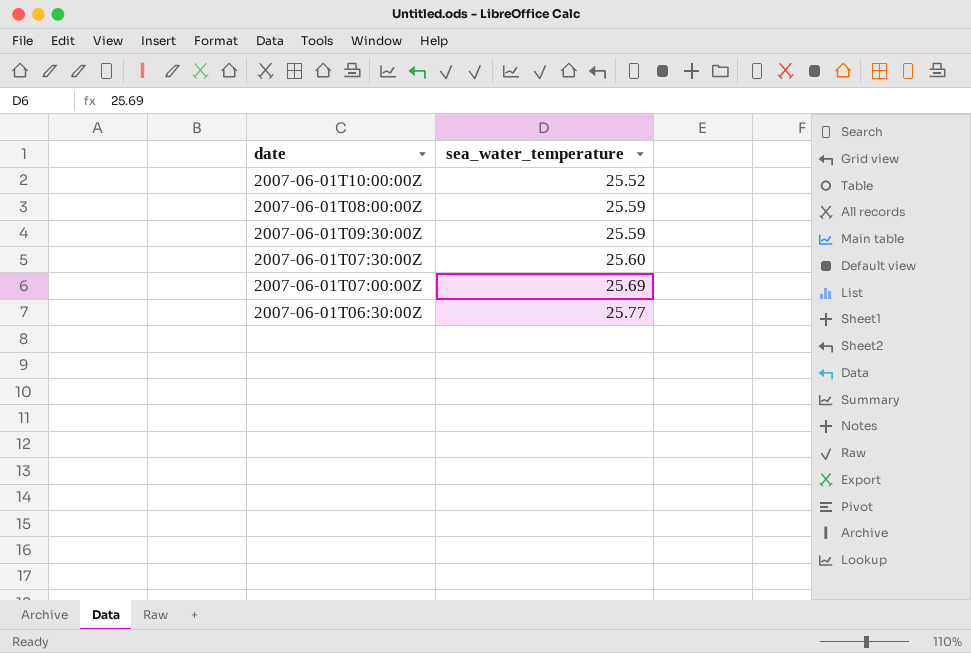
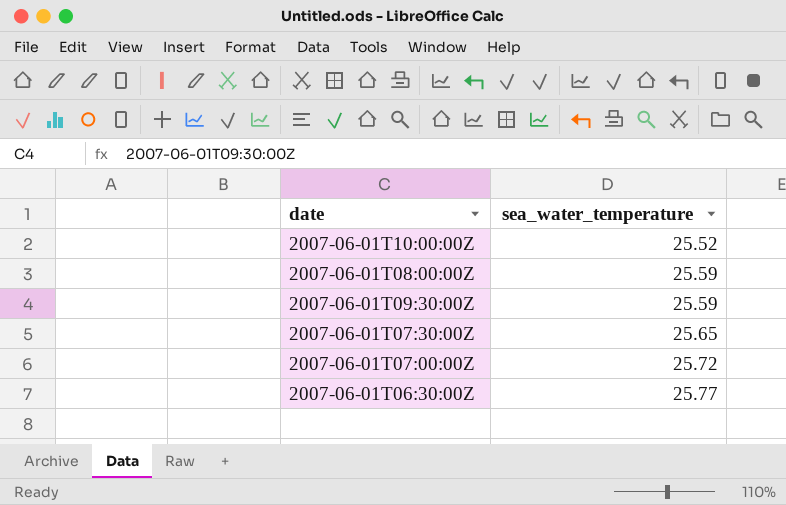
2007-06-01T07:30:00Z | sea_water_temperature: 25.60 -> 25.65
2007-06-01T07:00:00Z | sea_water_temperature: 25.69 -> 25.72

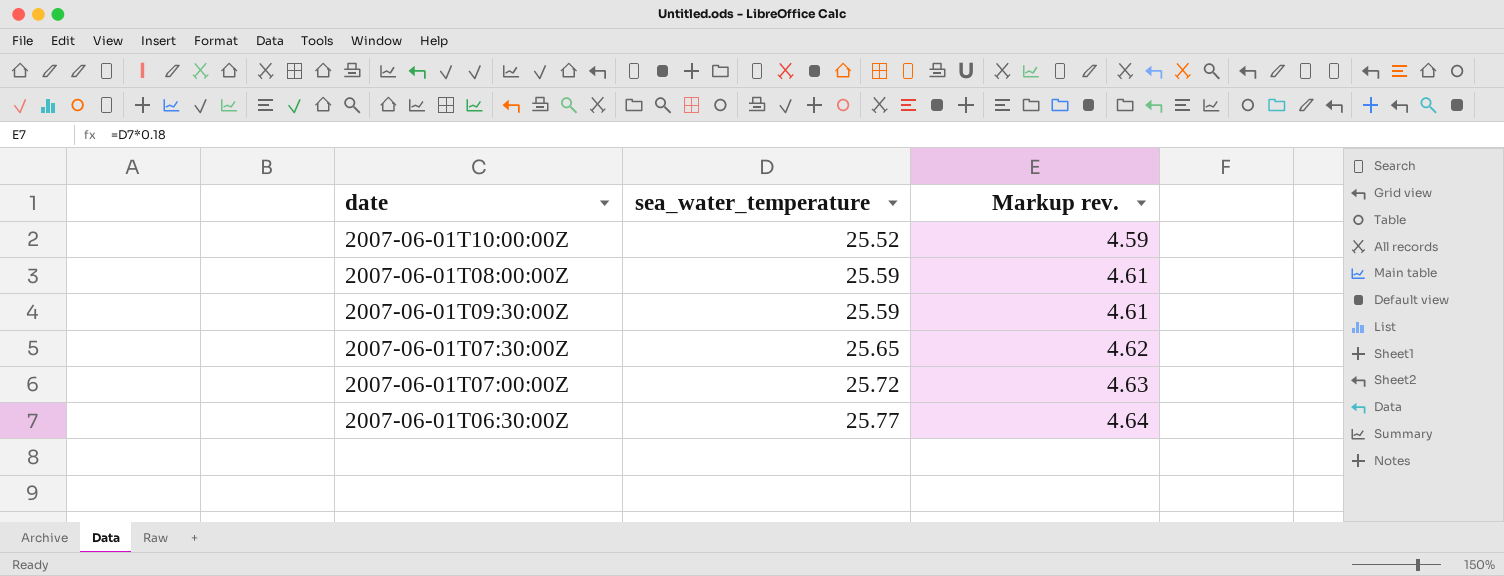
column Markup rev. | formula: none -> [sea_water_temperature] * 0.18

